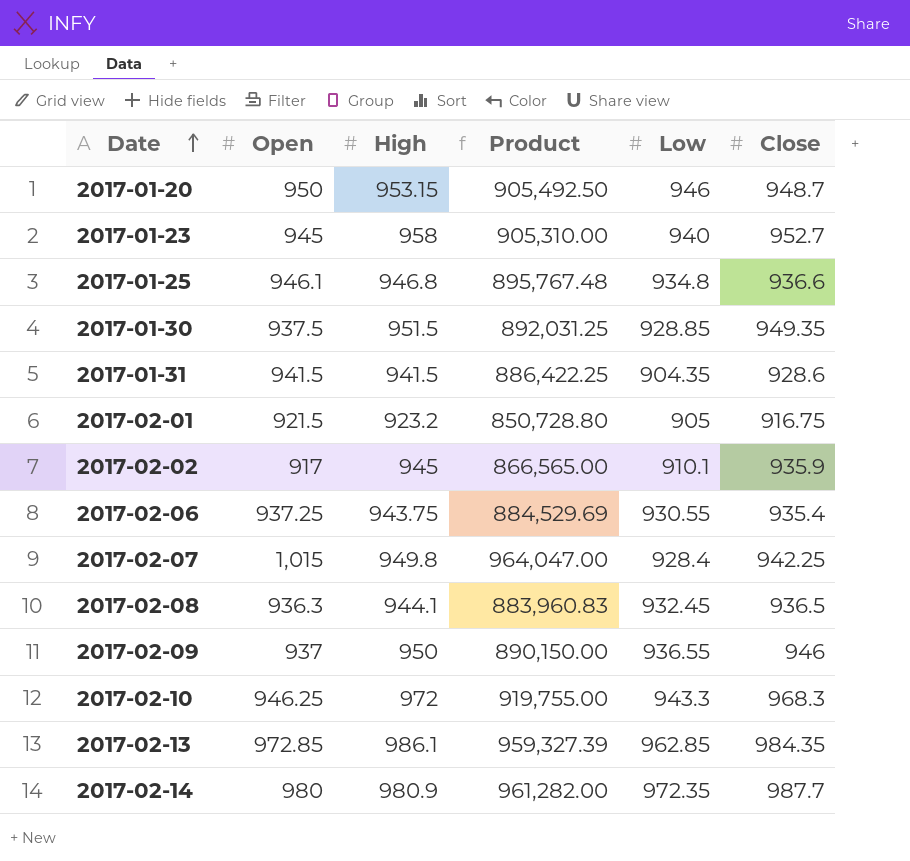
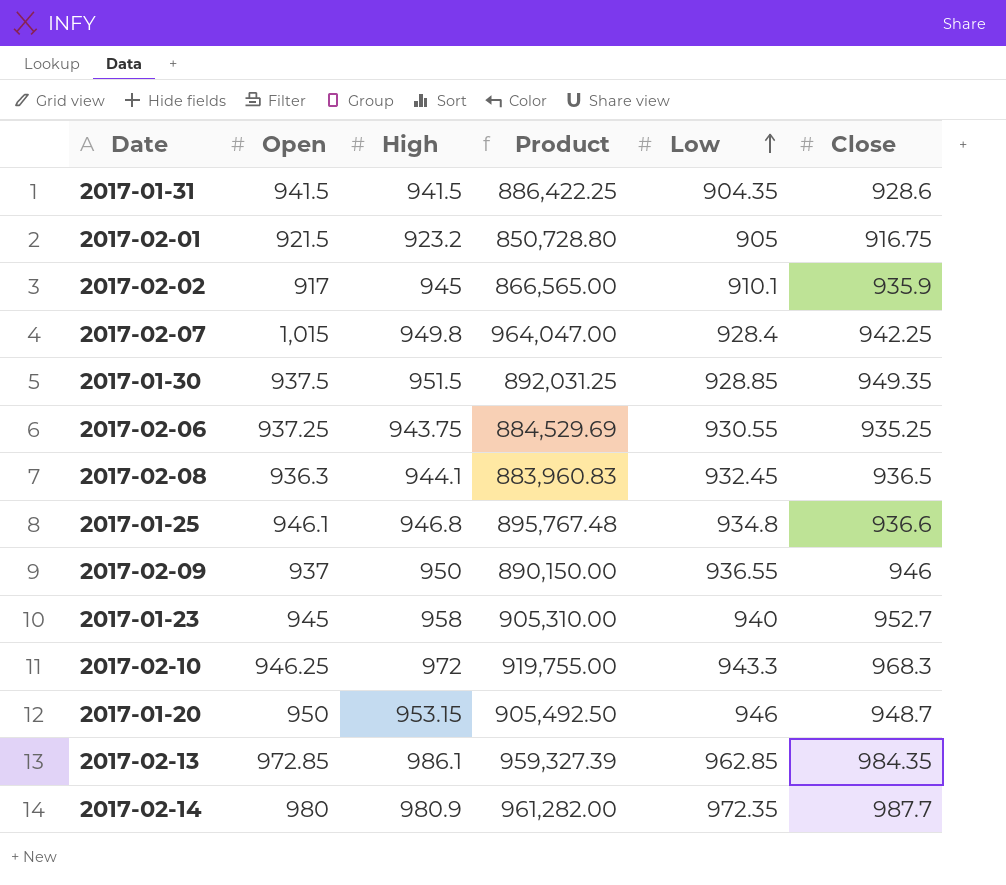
row order: Date ascending -> Low ascending
2017-02-06 | Close: 935.4 -> 935.25

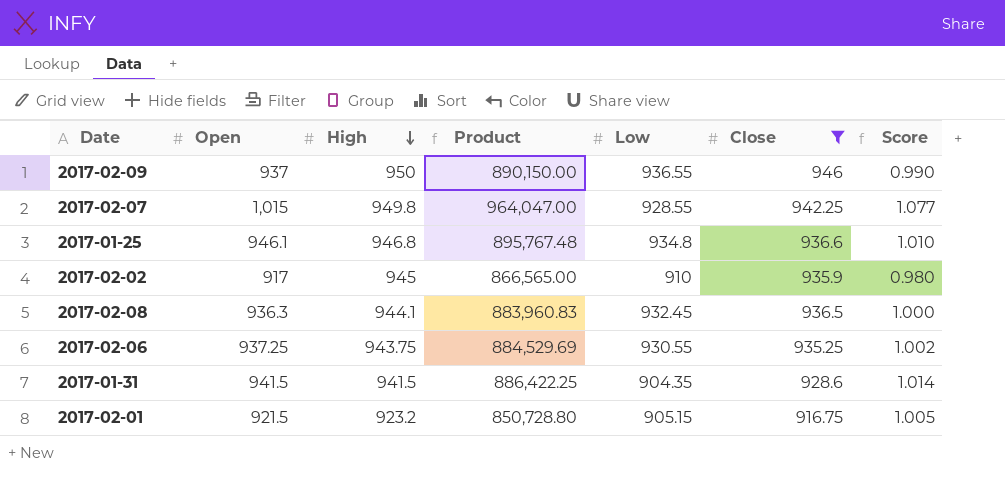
filter: none -> Close <= 946
row order: Low ascending -> High descending
column Score | formula: none -> [Open] / [Close]
2017-02-07 | Low: 928.4 -> 928.55
2017-02-02 | Low: 910.1 -> 910
2017-02-01 | Low: 905 -> 905.15

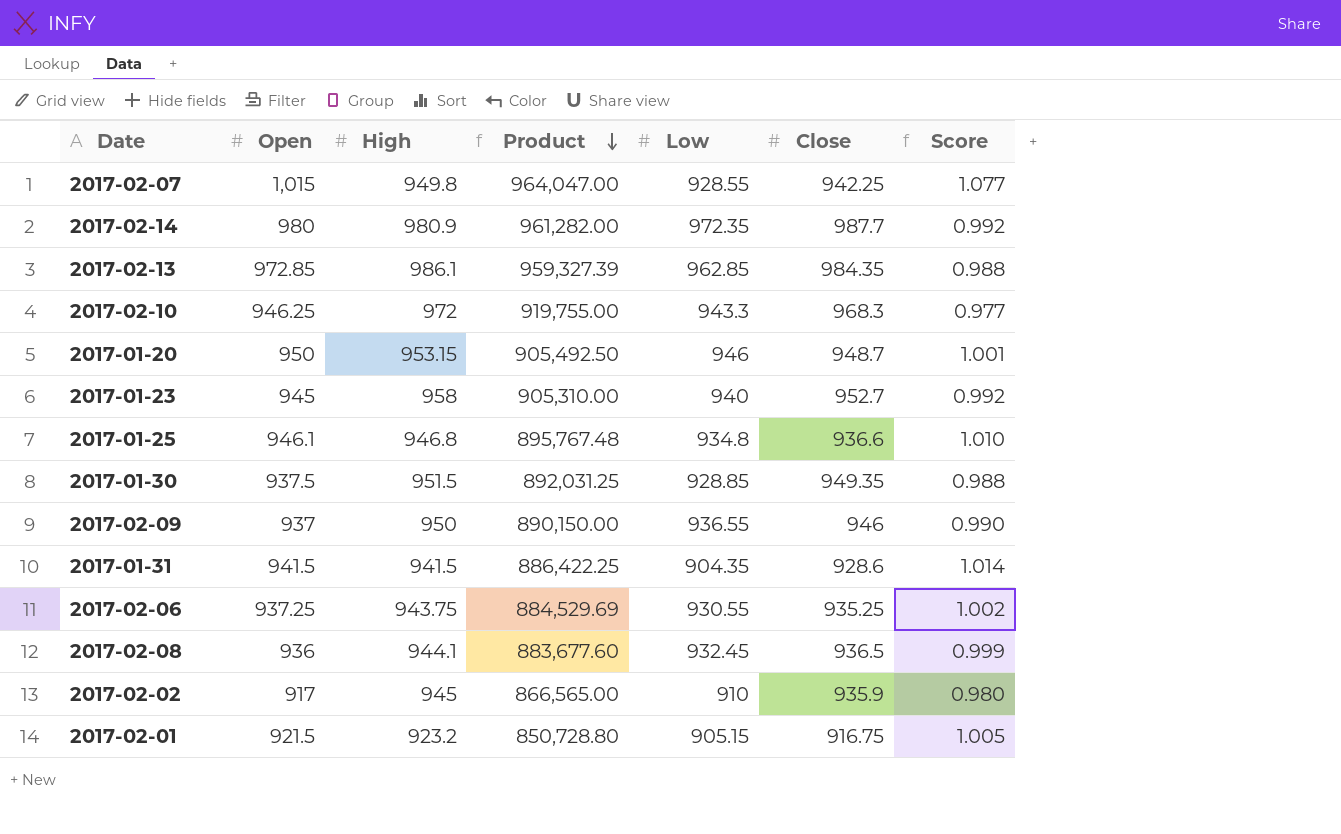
filter: Close <= 946 -> none
row order: High descending -> Product descending
2017-02-08 | Open: 936.3 -> 936
2017-02-08 | Product: 883,960.83 -> 883,677.60
2017-02-08 | Score: 1.000 -> 0.999

